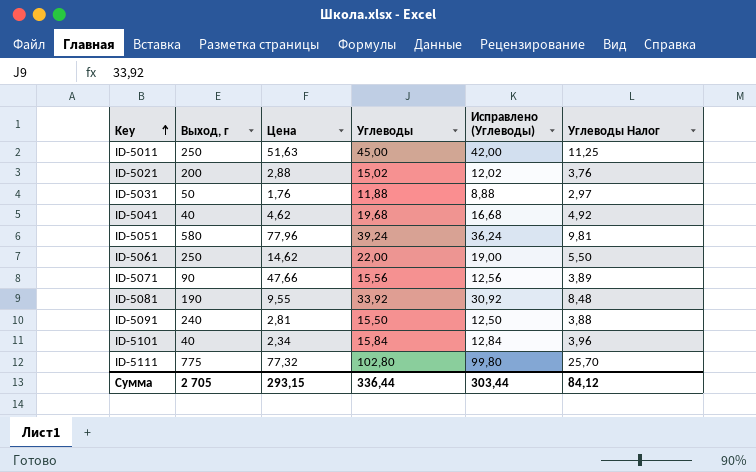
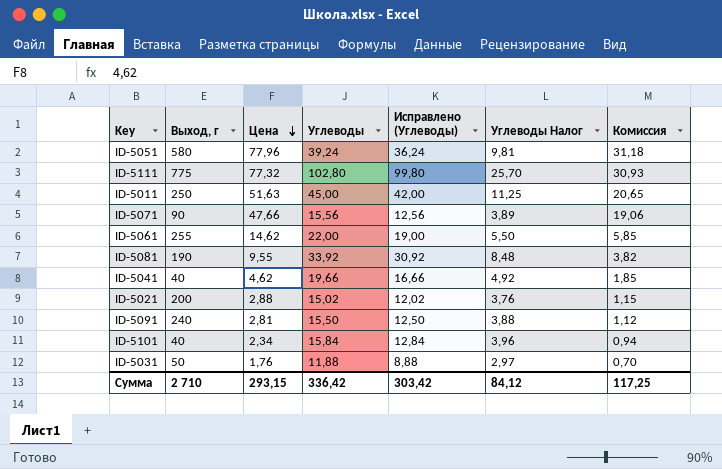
row order: Key ascending -> Цена descending
column Комиссия | formula: none -> [Цена] * 0,4
ID-5061 | Выход, г: 250 -> 255
ID-5041 | Углеводы: 19,68 -> 19,66
ID-5041 | Исправлено (Углеводы): 16,68 -> 16,66
Сумма | Выход, г: 2 705 -> 2 710
Сумма | Углеводы: 336,44 -> 336,42
Сумма | Исправлено (Углеводы): 303,44 -> 303,42

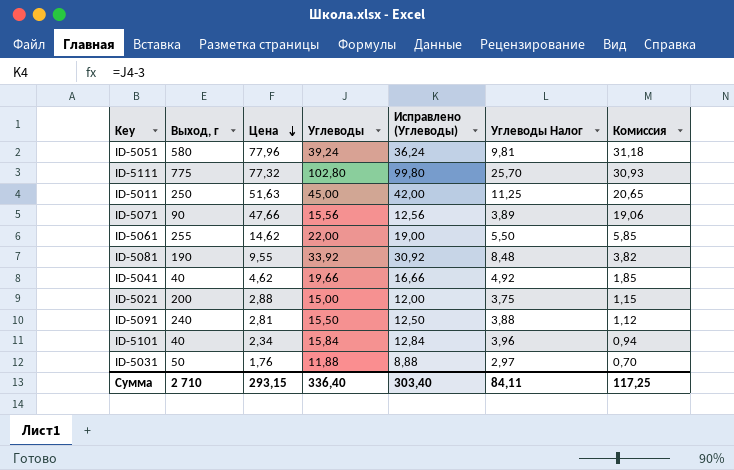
ID-5021 | Углеводы: 15,02 -> 15,00
ID-5021 | Исправлено (Углеводы): 12,02 -> 12,00
ID-5021 | Углеводы Налог: 3,76 -> 3,75
Сумма | Углеводы: 336,42 -> 336,40
Сумма | Исправлено (Углеводы): 303,42 -> 303,40
Сумма | Углеводы Налог: 84,12 -> 84,11

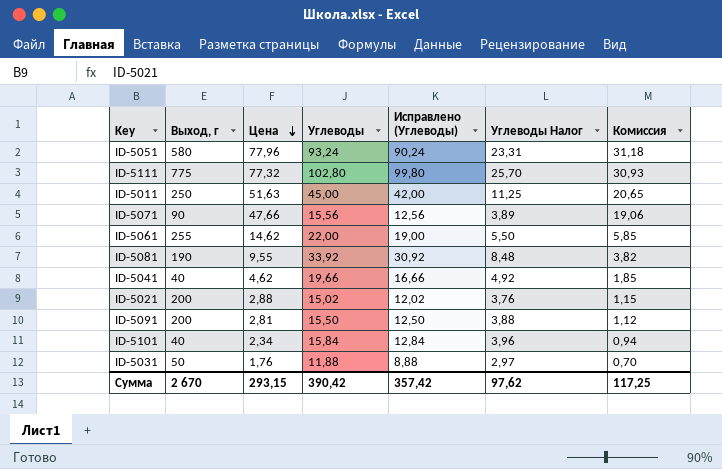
ID-5051 | Углеводы: 39,24 -> 93,24
ID-5051 | Исправлено (Углеводы): 36,24 -> 90,24
ID-5051 | Углеводы Налог: 9,81 -> 23,31
ID-5021 | Углеводы: 15,00 -> 15,02
ID-5021 | Исправлено (Углеводы): 12,00 -> 12,02
ID-5021 | Углеводы Налог: 3,75 -> 3,76
ID-5091 | Выход, г: 240 -> 200
Сумма | Выход, г: 2 710 -> 2 670
Сумма | Углеводы: 336,40 -> 390,42
Сумма | Исправлено (Углеводы): 303,40 -> 357,42
Сумма | Углеводы Налог: 84,11 -> 97,62

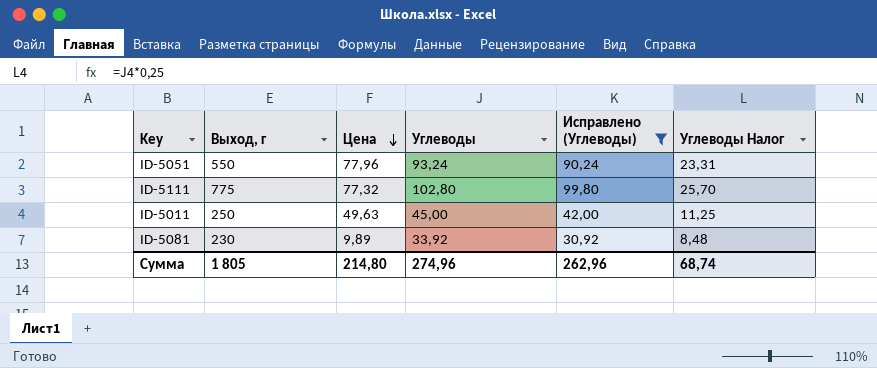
filter: none -> Исправлено (Углеводы) >= 30,92
column Комиссия | formula: [Цена] * 0,4 -> none
ID-5051 | Выход, г: 580 -> 550
ID-5011 | Цена: 51,63 -> 49,63
ID-5081 | Выход, г: 190 -> 230
ID-5081 | Цена: 9,55 -> 9,89
Сумма | Выход, г: 2 670 -> 1 805
Сумма | Цена: 293,15 -> 214,80
Сумма | Углеводы: 390,42 -> 274,96
Сумма | Исправлено (Углеводы): 357,42 -> 262,96
Сумма | Углеводы Налог: 97,62 -> 68,74

